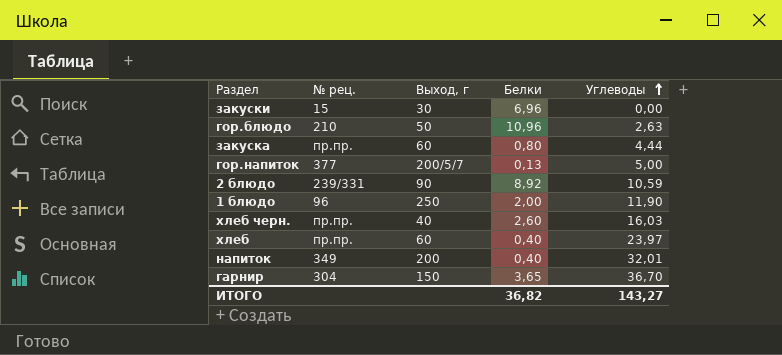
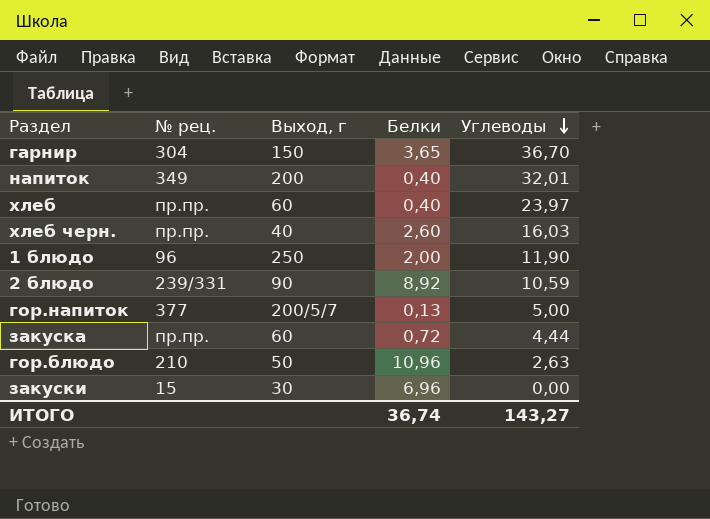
row order: Углеводы ascending -> Углеводы descending
закуска | Белки: 0,80 -> 0,72
ИТОГО | Белки: 36,82 -> 36,74

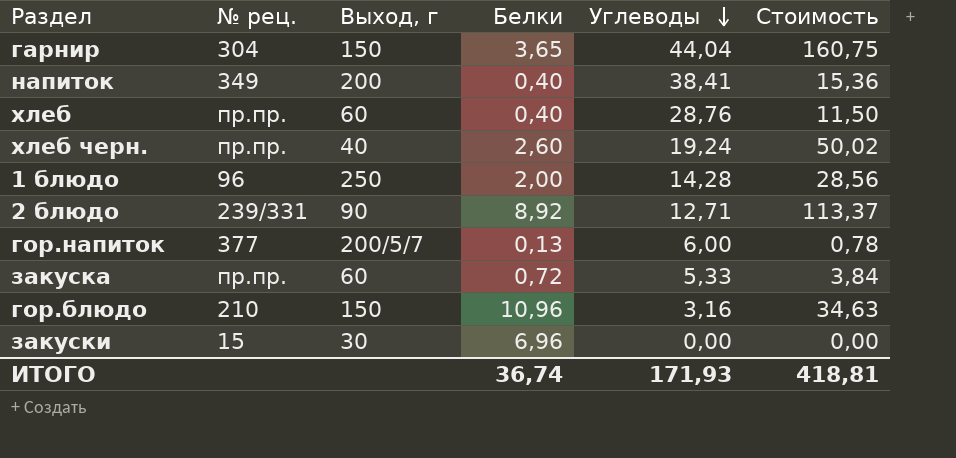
column Стоимость | formula: none -> [Белки] * [Углеводы]
гарнир | Углеводы: 36,70 -> 44,04
напиток | Углеводы: 32,01 -> 38,41
хлеб | Углеводы: 23,97 -> 28,76
хлеб черн. | Углеводы: 16,03 -> 19,24
1 блюдо | Углеводы: 11,90 -> 14,28
2 блюдо | Углеводы: 10,59 -> 12,71
гор.напиток | Углеводы: 5,00 -> 6,00
закуска | Углеводы: 4,44 -> 5,33
гор.блюдо | Выход, г: 50 -> 150
гор.блюдо | Углеводы: 2,63 -> 3,16
ИТОГО | Углеводы: 143,27 -> 171,93

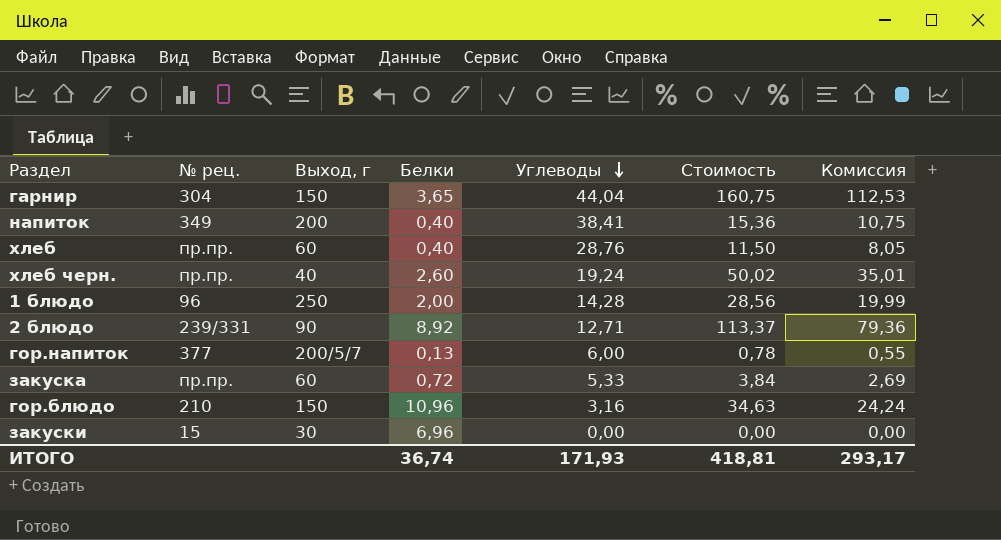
column Комиссия | formula: none -> [Стоимость] * 0,7

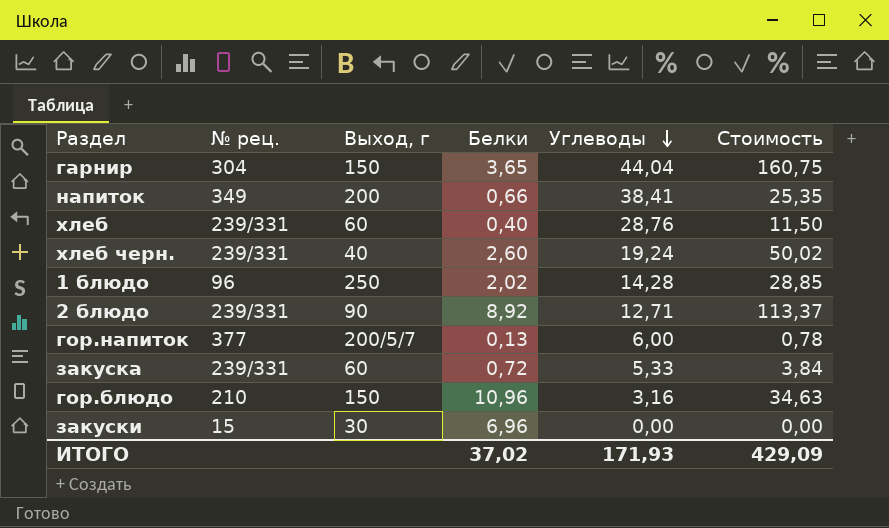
column Комиссия | formula: [Стоимость] * 0,7 -> none
напиток | Белки: 0,40 -> 0,66
напиток | Стоимость: 15,36 -> 25,35
хлеб | № рец.: пр.пр. -> 239/331
хлеб черн. | № рец.: пр.пр. -> 239/331
1 блюдо | Белки: 2,00 -> 2,02
1 блюдо | Стоимость: 28,56 -> 28,85
закуска | № рец.: пр.пр. -> 239/331
ИТОГО | Белки: 36,74 -> 37,02
ИТОГО | Стоимость: 418,81 -> 429,09

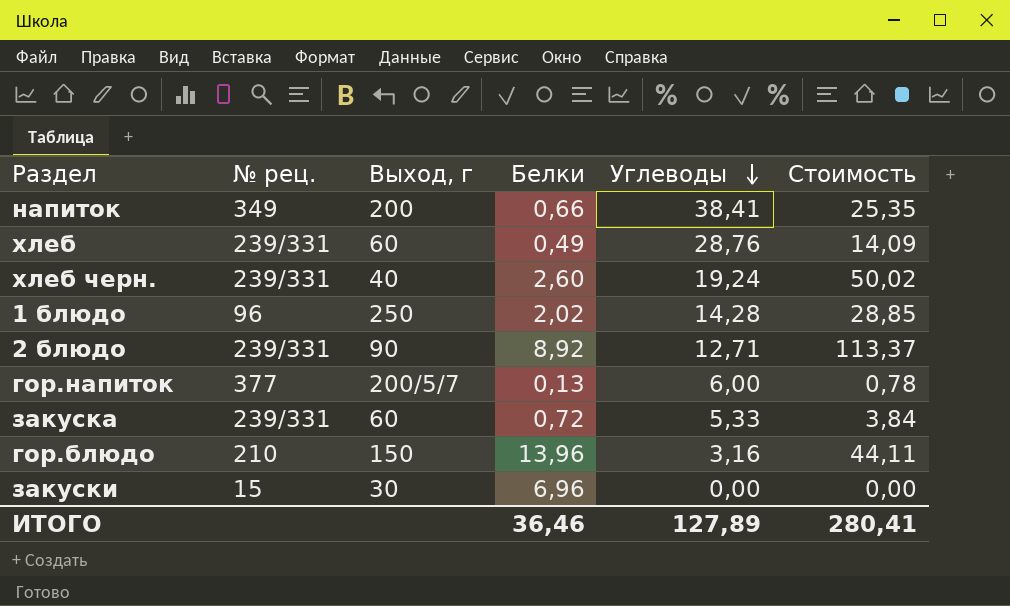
row гарнир: 304 | 150 | 3,65 | 44,04 | 160,75 -> none
хлеб | Белки: 0,40 -> 0,49
хлеб | Стоимость: 11,50 -> 14,09
гор.блюдо | Белки: 10,96 -> 13,96
гор.блюдо | Стоимость: 34,63 -> 44,11
ИТОГО | Белки: 37,02 -> 36,46
ИТОГО | Углеводы: 171,93 -> 127,89
ИТОГО | Стоимость: 429,09 -> 280,41

